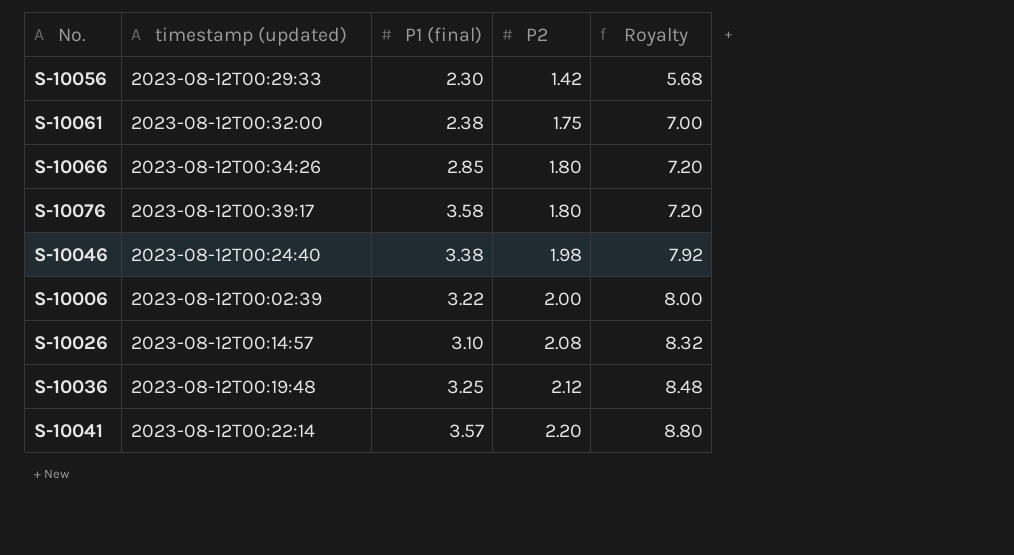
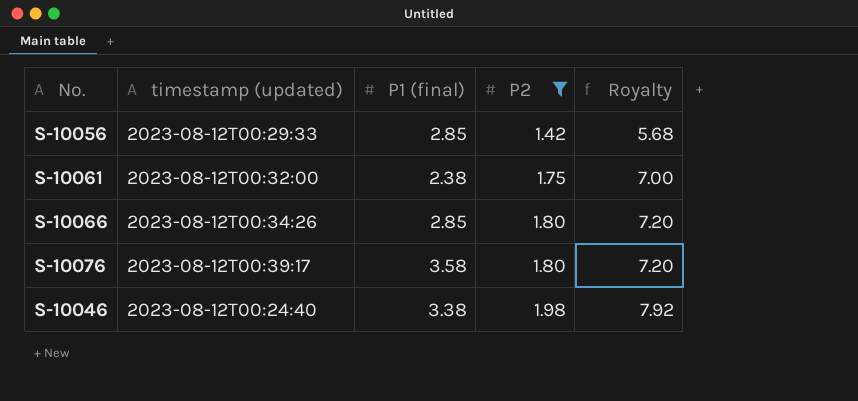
filter: none -> P2 <= 1.98
S-10056 | P1 (final): 2.30 -> 2.85

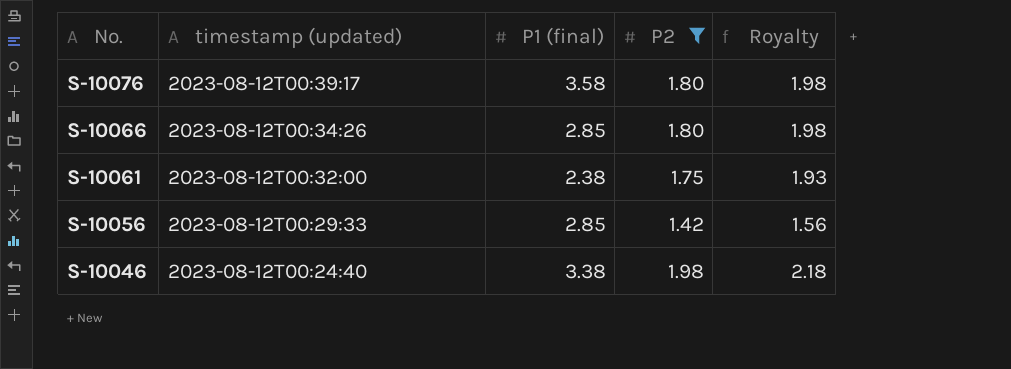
row order: P2 ascending -> No. descending
column Royalty | formula: [P2] * 4 -> [P2] * 1.1

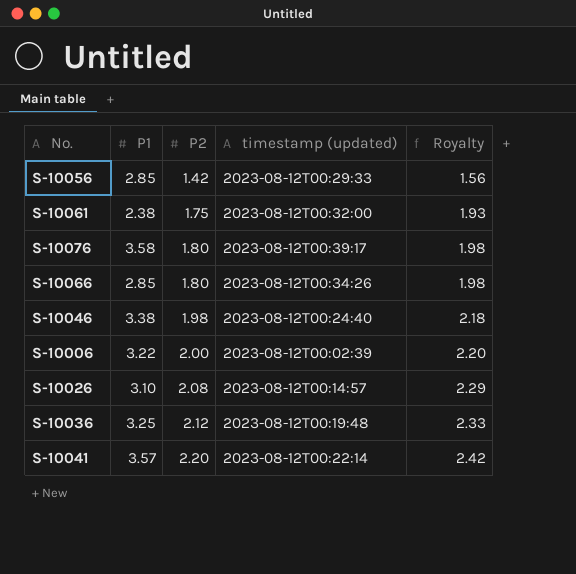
filter: P2 <= 1.98 -> none
row order: No. descending -> P2 ascending
column name: P1 (final) -> P1
column timestamp (updated) | position: 2 -> 4

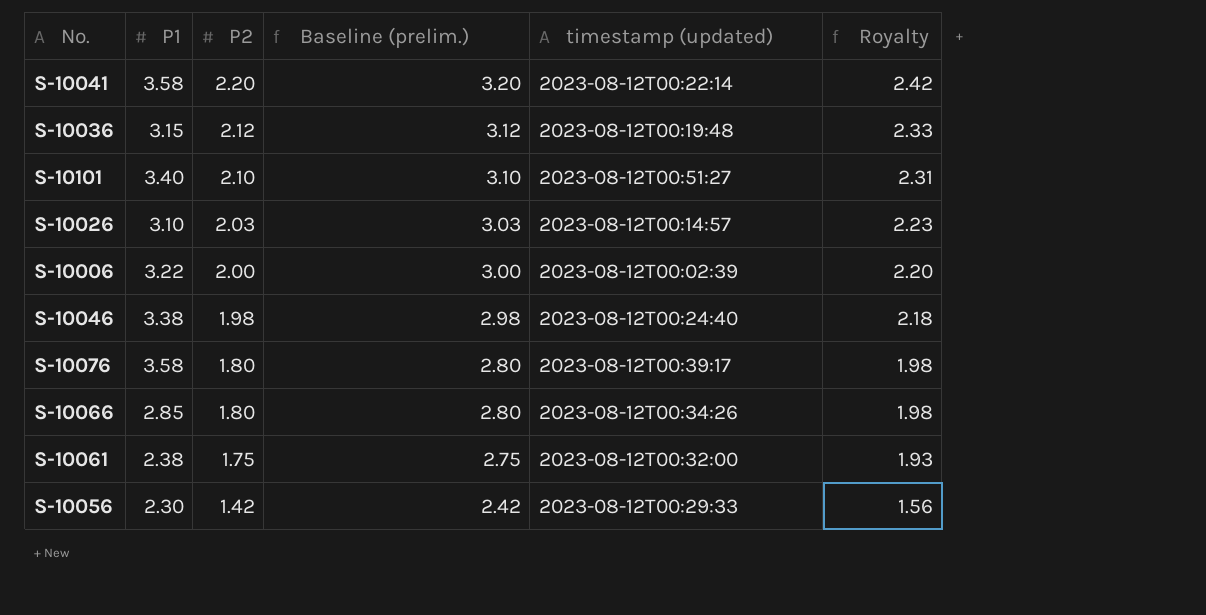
row order: P2 ascending -> P2 descending
column Baseline (prelim.) | formula: none -> [P2] + 1
S-10041 | P1: 3.57 -> 3.58
S-10036 | P1: 3.25 -> 3.15
row S-10101: none -> 3.40 | 2.10 | 3.10 | 2023-08-12T00:51:27 | 2.31
S-10026 | P2: 2.08 -> 2.03
S-10026 | Royalty: 2.29 -> 2.23
S-10056 | P1: 2.85 -> 2.30

